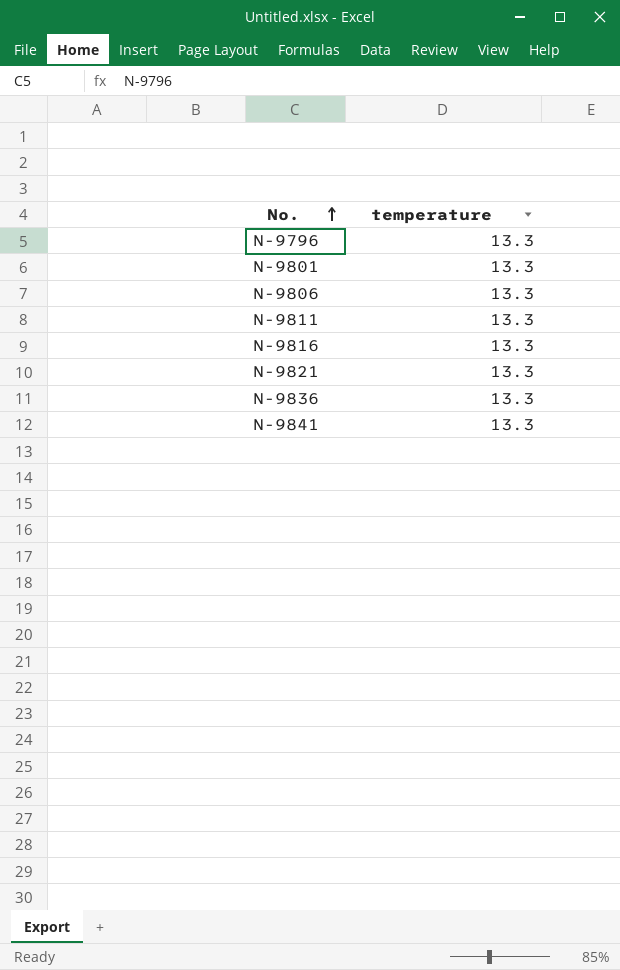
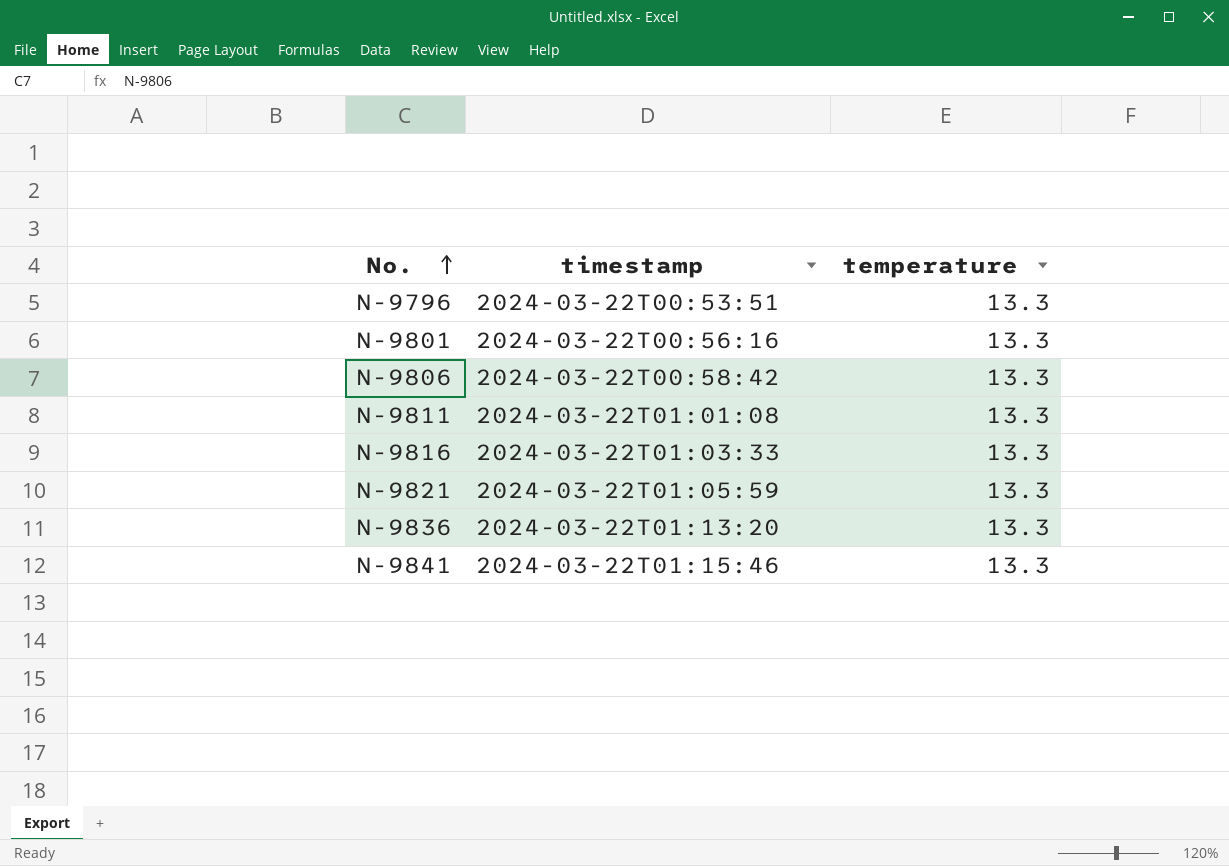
column timestamp | position: none -> 2

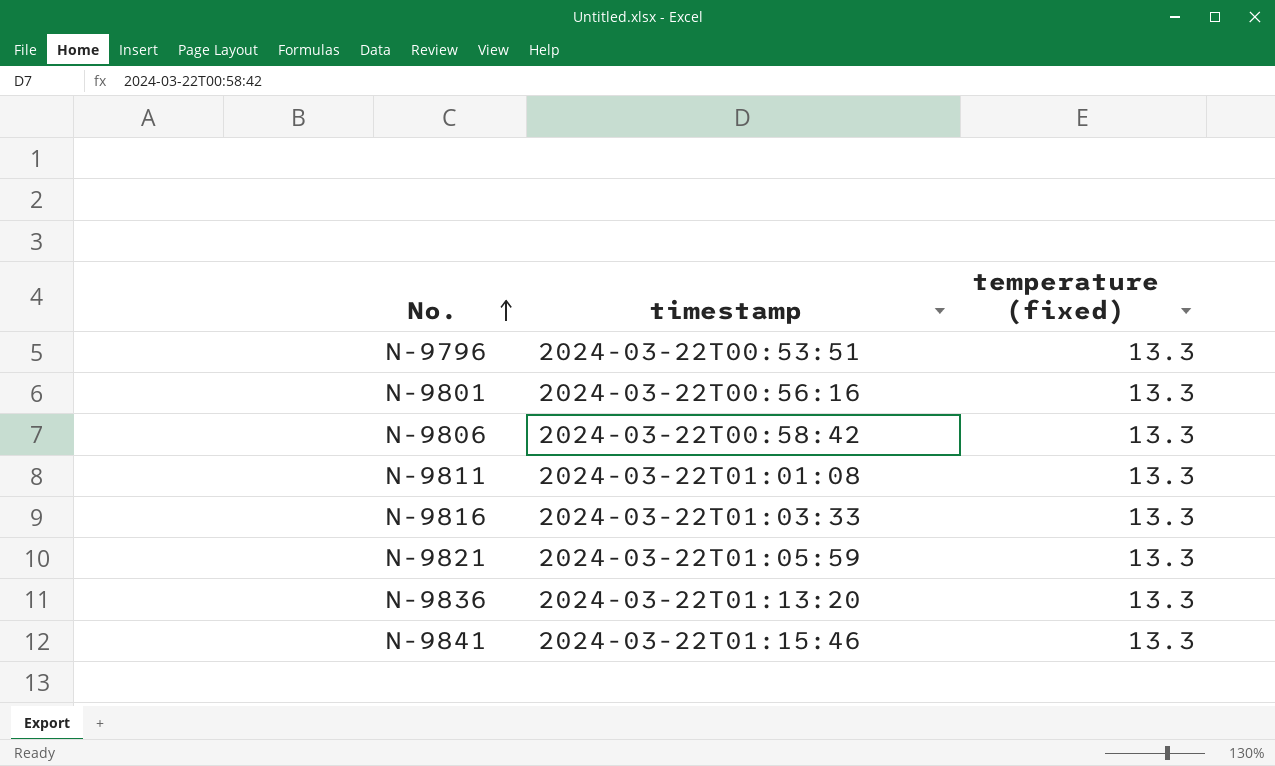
column name: temperature -> temperature (fixed)

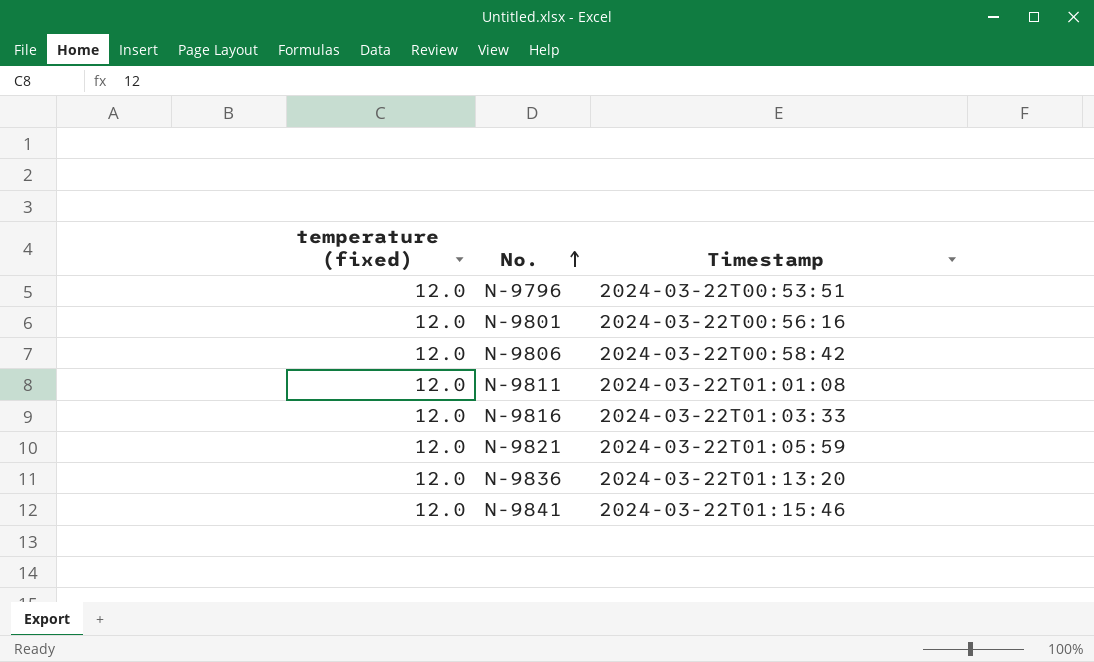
column temperature (fixed) | position: 3 -> 1
column name: timestamp -> Timestamp
N-9796 | temperature (fixed): 13.3 -> 12.0
N-9801 | temperature (fixed): 13.3 -> 12.0
N-9806 | temperature (fixed): 13.3 -> 12.0
N-9811 | temperature (fixed): 13.3 -> 12.0
N-9816 | temperature (fixed): 13.3 -> 12.0
N-9821 | temperature (fixed): 13.3 -> 12.0
N-9836 | temperature (fixed): 13.3 -> 12.0
N-9841 | temperature (fixed): 13.3 -> 12.0

